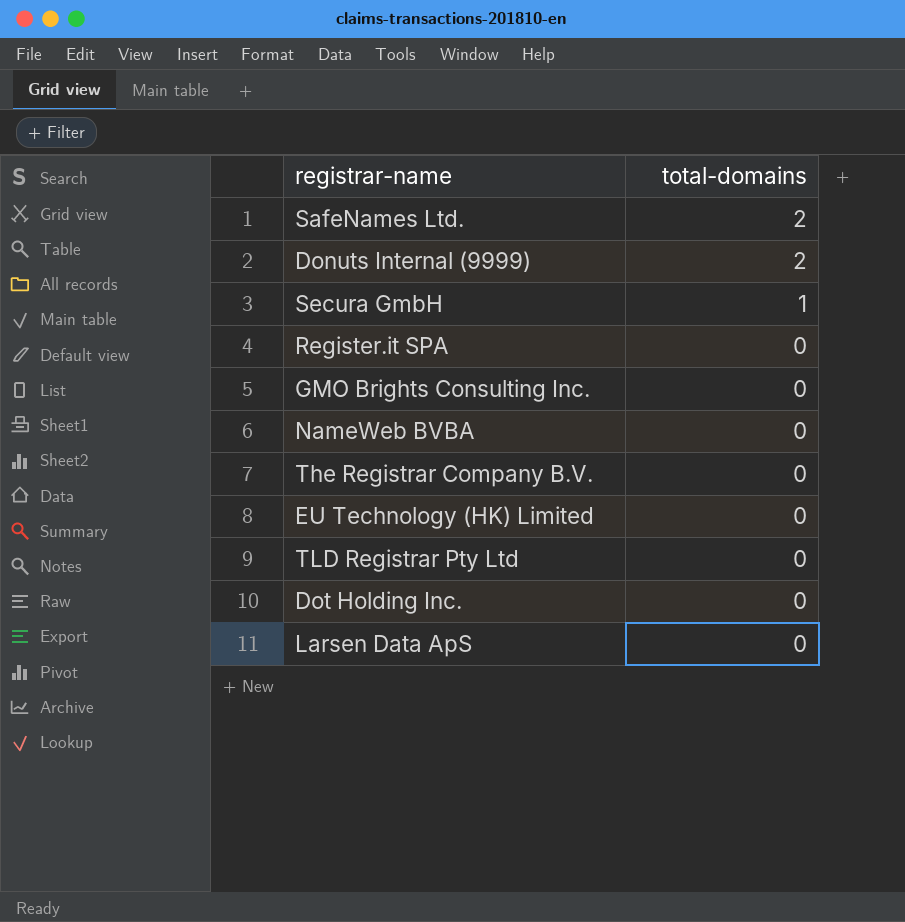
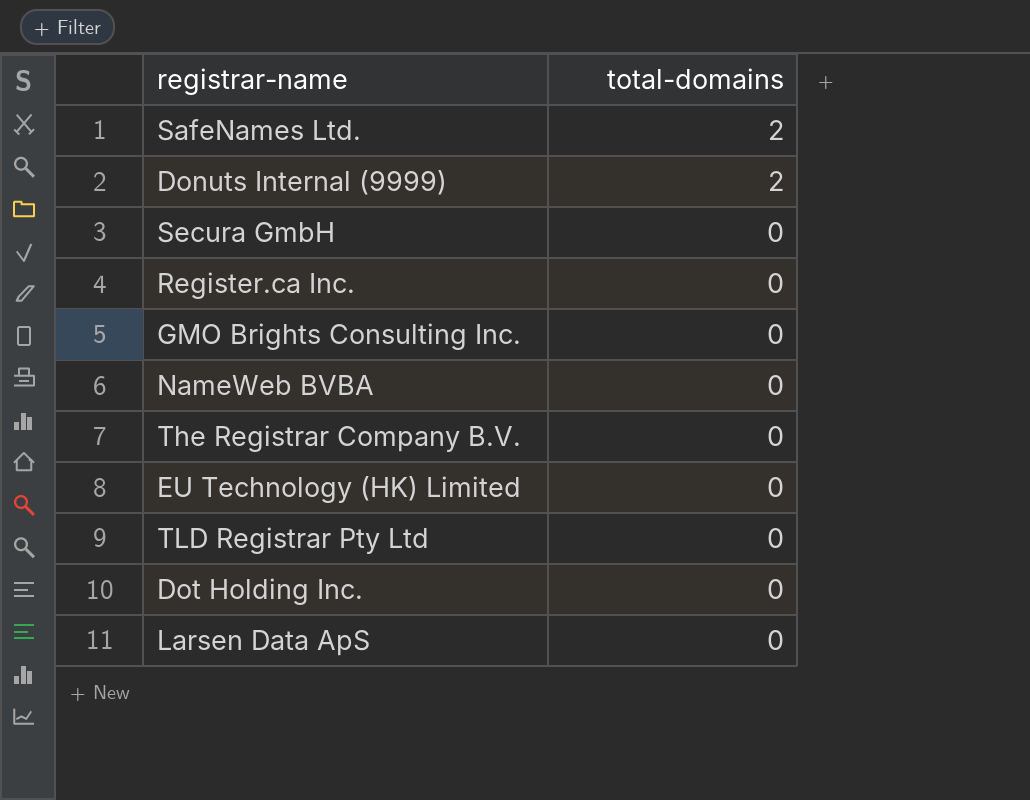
row Register.it SPA: 0 -> none
Secura GmbH | total-domains: 1 -> 0
row Register.ca Inc.: none -> 0

